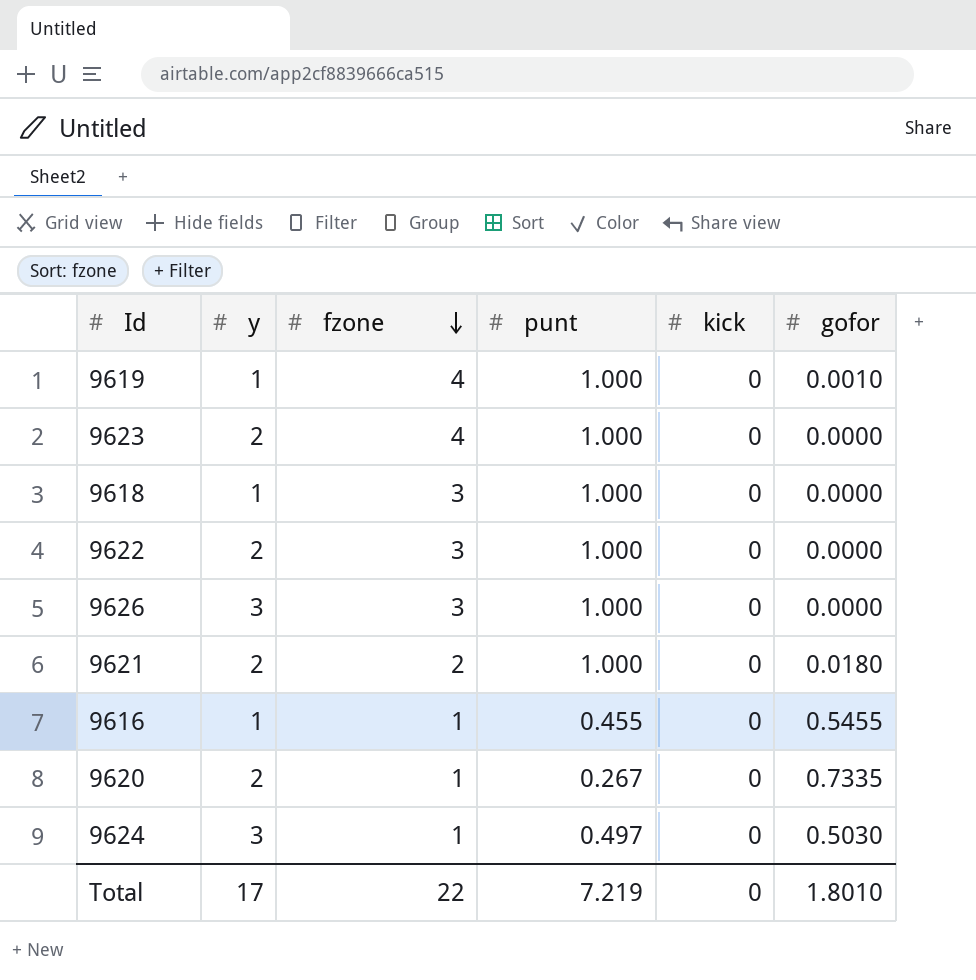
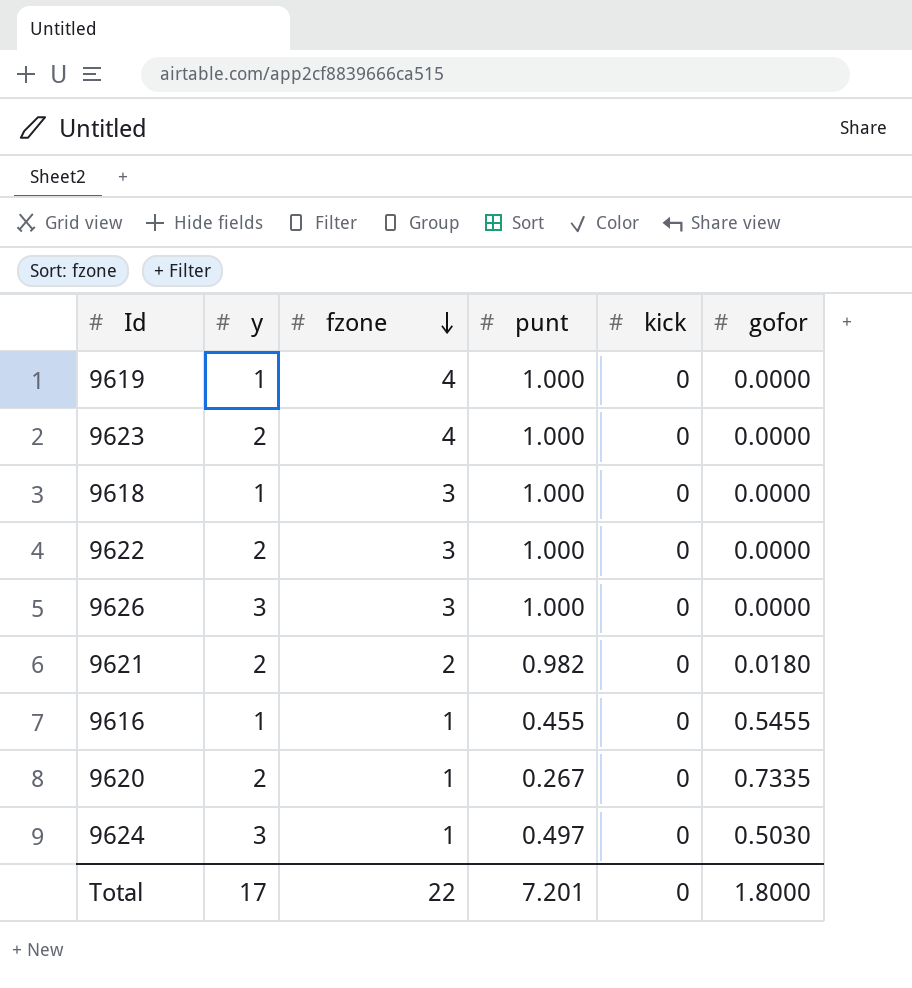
9619 | gofor: 0.0010 -> 0.0000
9621 | punt: 1.000 -> 0.982
Total | punt: 7.219 -> 7.201
Total | gofor: 1.8010 -> 1.8000

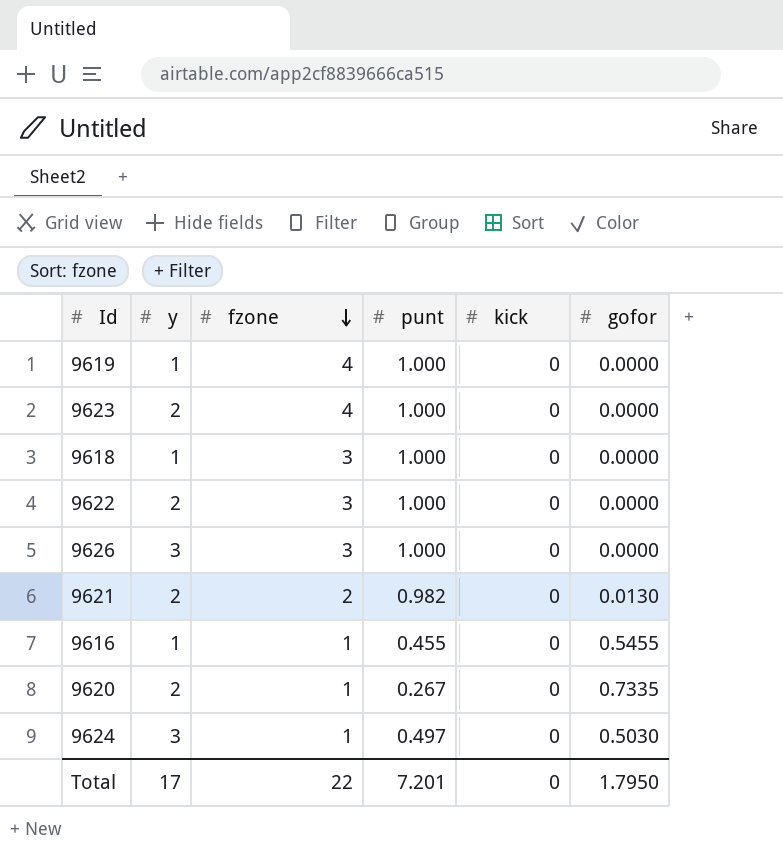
9621 | gofor: 0.0180 -> 0.0130
Total | gofor: 1.8000 -> 1.7950

